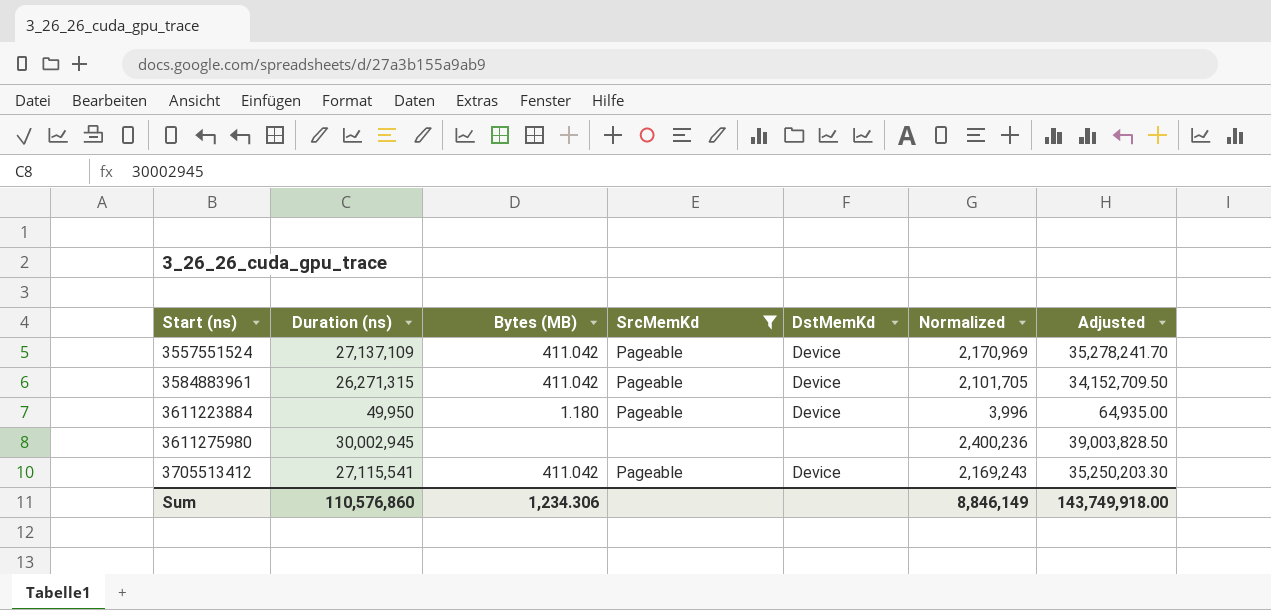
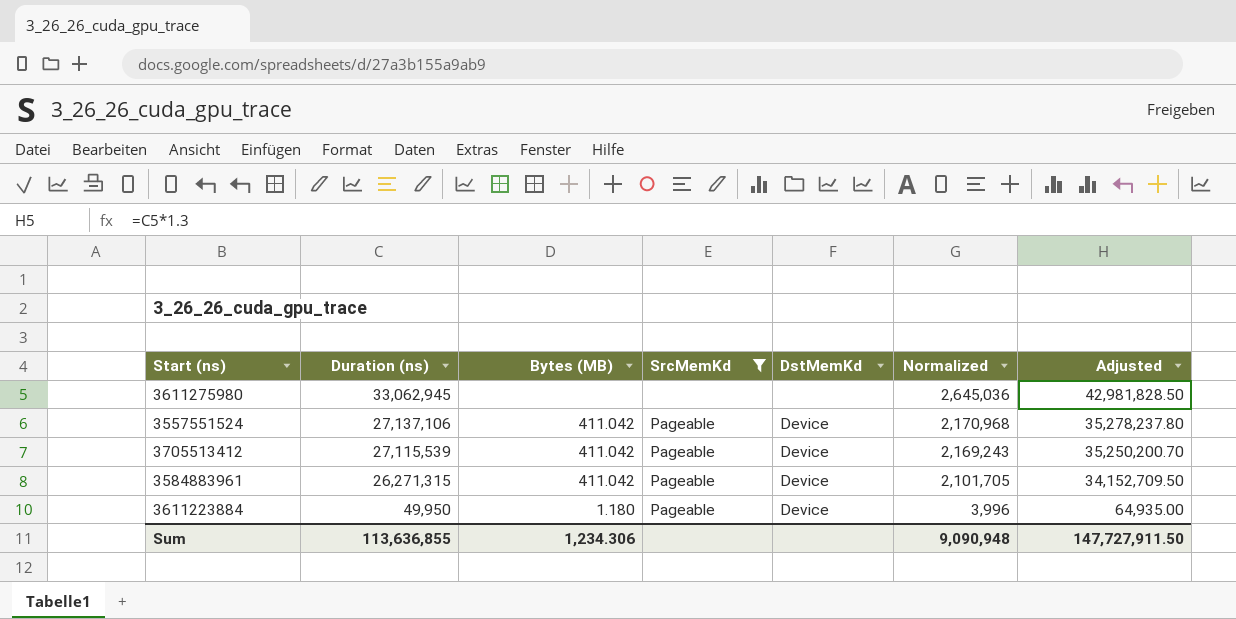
row order: Start (ns) ascending -> Duration (ns) descending
3611275980 | Duration (ns): 30,002,945 -> 33,062,945
3611275980 | Normalized: 2,400,236 -> 2,645,036
3611275980 | Adjusted: 39,003,828.50 -> 42,981,828.50
3557551524 | Duration (ns): 27,137,109 -> 27,137,106
3557551524 | Normalized: 2,170,969 -> 2,170,968
3557551524 | Adjusted: 35,278,241.70 -> 35,278,237.80
3705513412 | Duration (ns): 27,115,541 -> 27,115,539
3705513412 | Adjusted: 35,250,203.30 -> 35,250,200.70
Sum | Duration (ns): 110,576,860 -> 113,636,855
Sum | Normalized: 8,846,149 -> 9,090,948
Sum | Adjusted: 143,749,918.00 -> 147,727,911.50

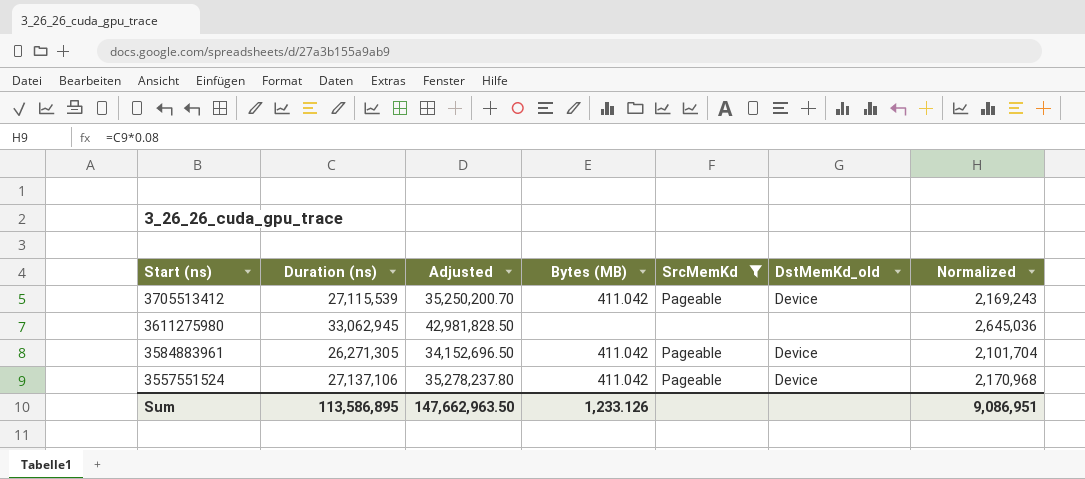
row order: Duration (ns) descending -> Start (ns) descending
column Adjusted | position: 7 -> 3
column name: DstMemKd -> DstMemKd_old
row 3611223884: 49,950 | 1.180 | Pageable | Device | 3,996 | 64,935.00 -> none
3584883961 | Duration (ns): 26,271,315 -> 26,271,305
3584883961 | Adjusted: 34,152,709.50 -> 34,152,696.50
3584883961 | Normalized: 2,101,705 -> 2,101,704
Sum | Duration (ns): 113,636,855 -> 113,586,895
Sum | Adjusted: 147,727,911.50 -> 147,662,963.50
Sum | Bytes (MB): 1,234.306 -> 1,233.126
Sum | Normalized: 9,090,948 -> 9,086,951

